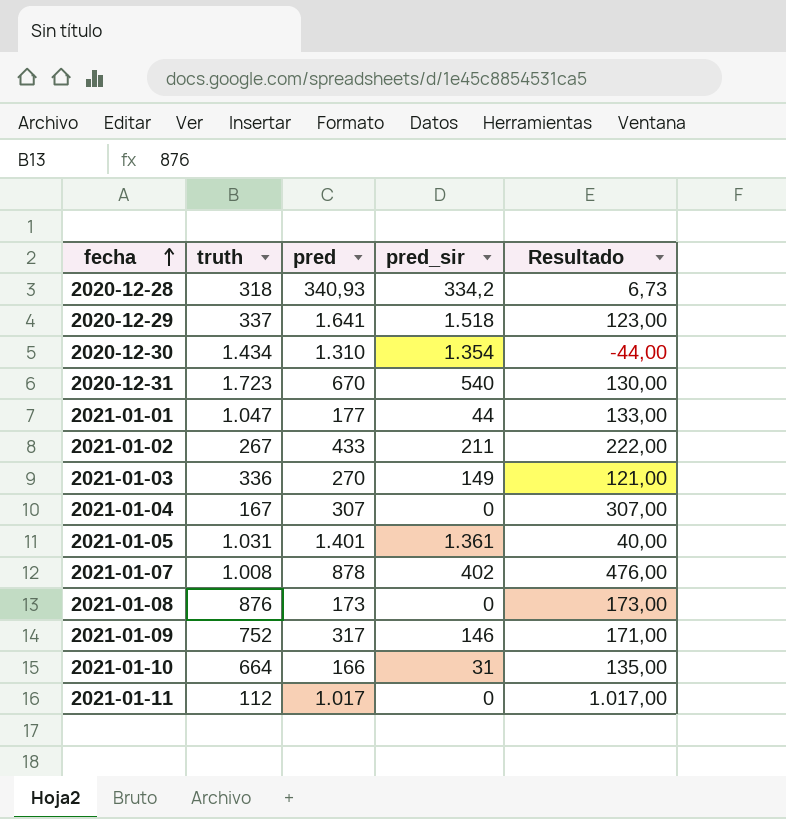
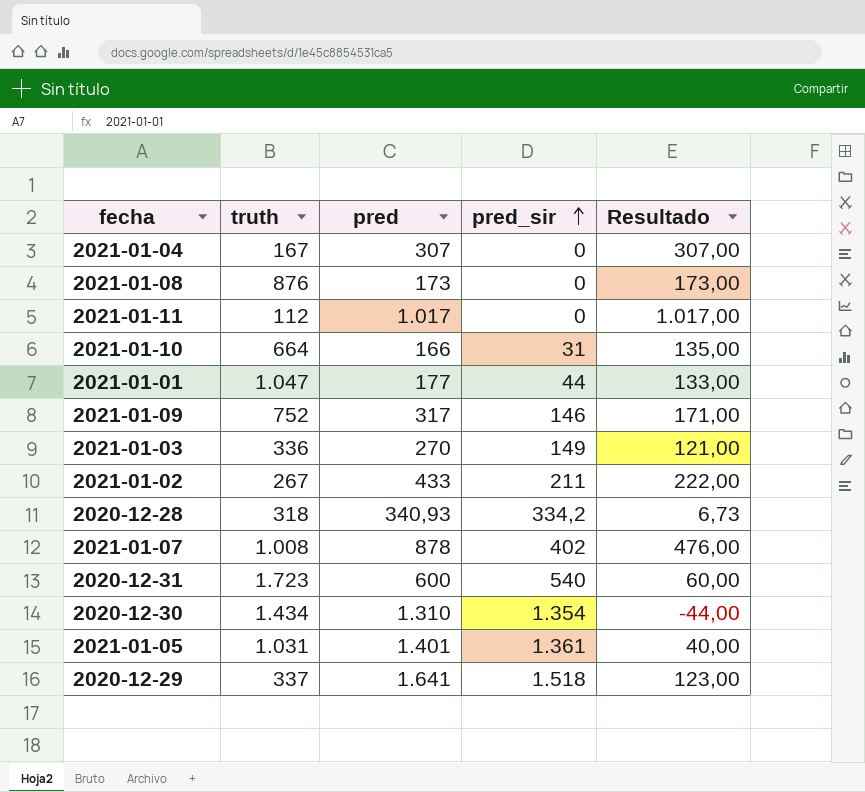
row order: fecha ascending -> pred_sir ascending
2020-12-31 | pred: 670 -> 600
2020-12-31 | Resultado: 130,00 -> 60,00

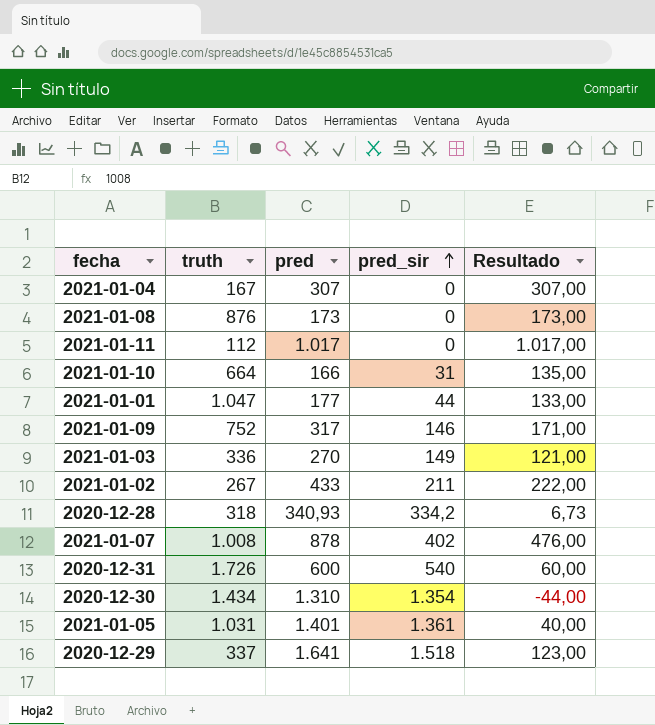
2020-12-31 | truth: 1.723 -> 1.726

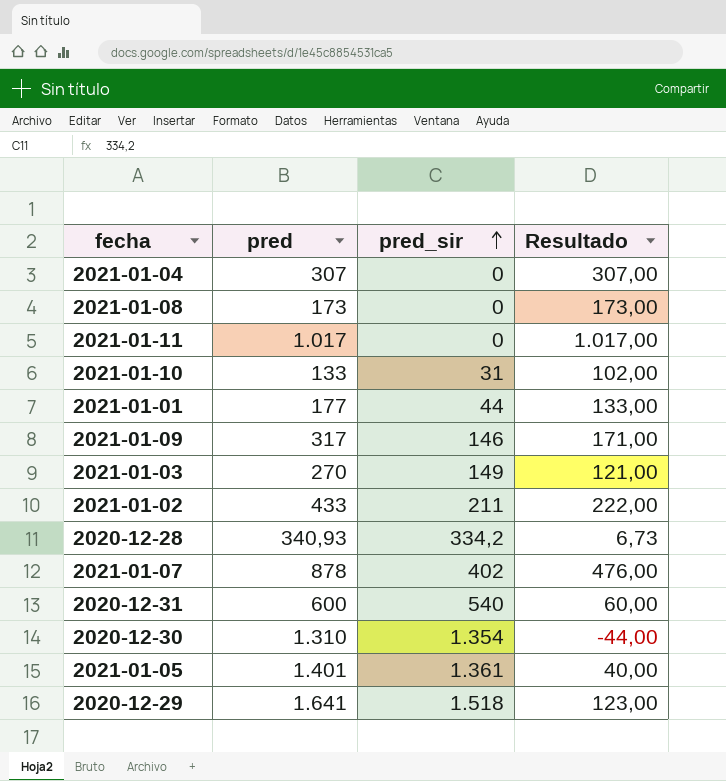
column truth | position: 2 -> none
2021-01-10 | pred: 166 -> 133
2021-01-10 | Resultado: 135,00 -> 102,00

